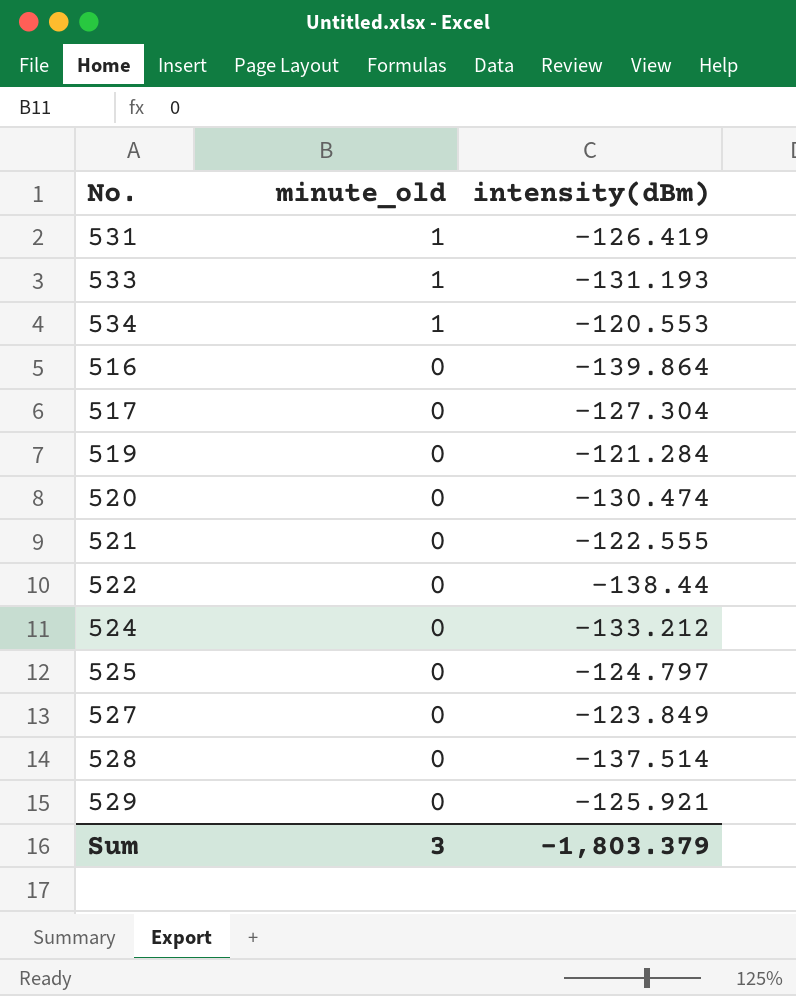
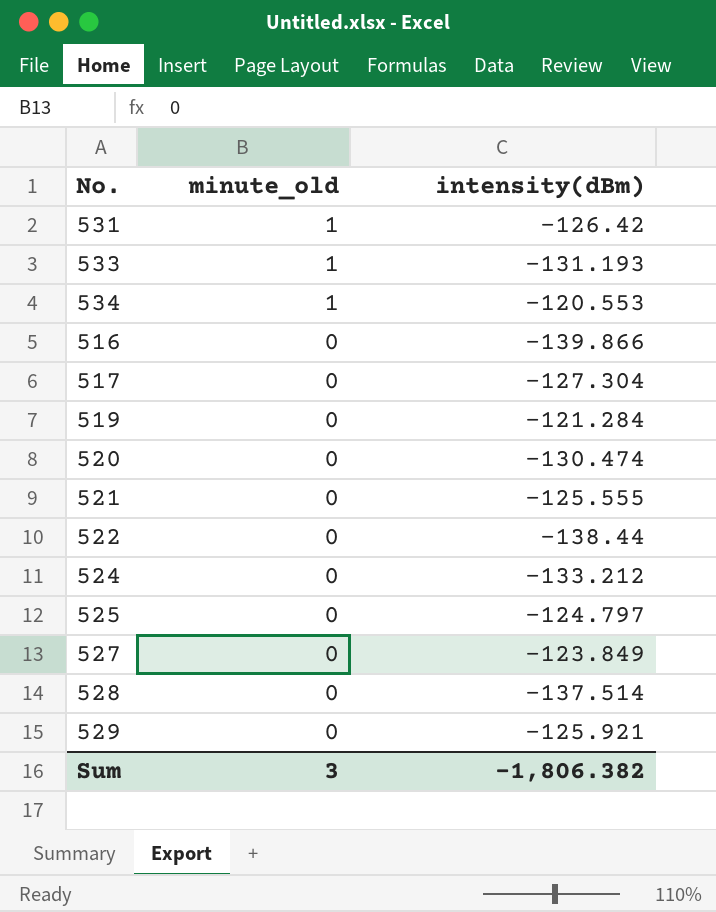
531 | intensity(dBm): -126.419 -> -126.42
516 | intensity(dBm): -139.864 -> -139.866
521 | intensity(dBm): -122.555 -> -125.555
Sum | intensity(dBm): -1,803.379 -> -1,806.382

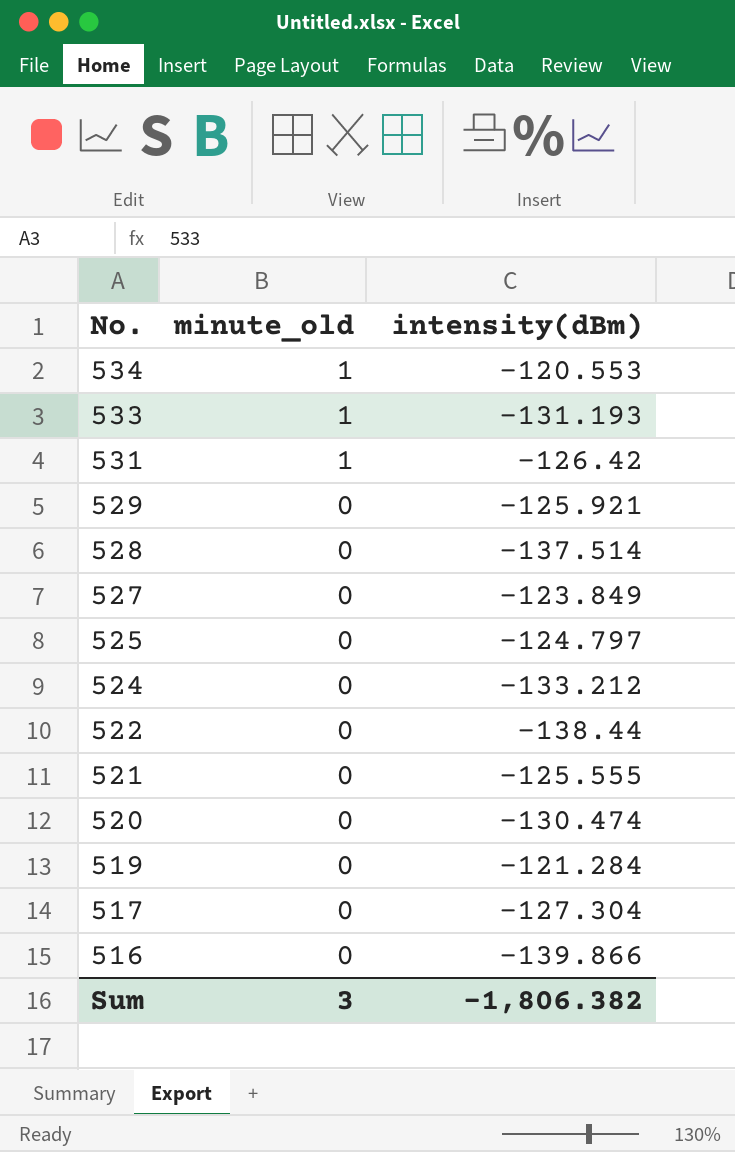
row order: minute_old descending -> No. descending

